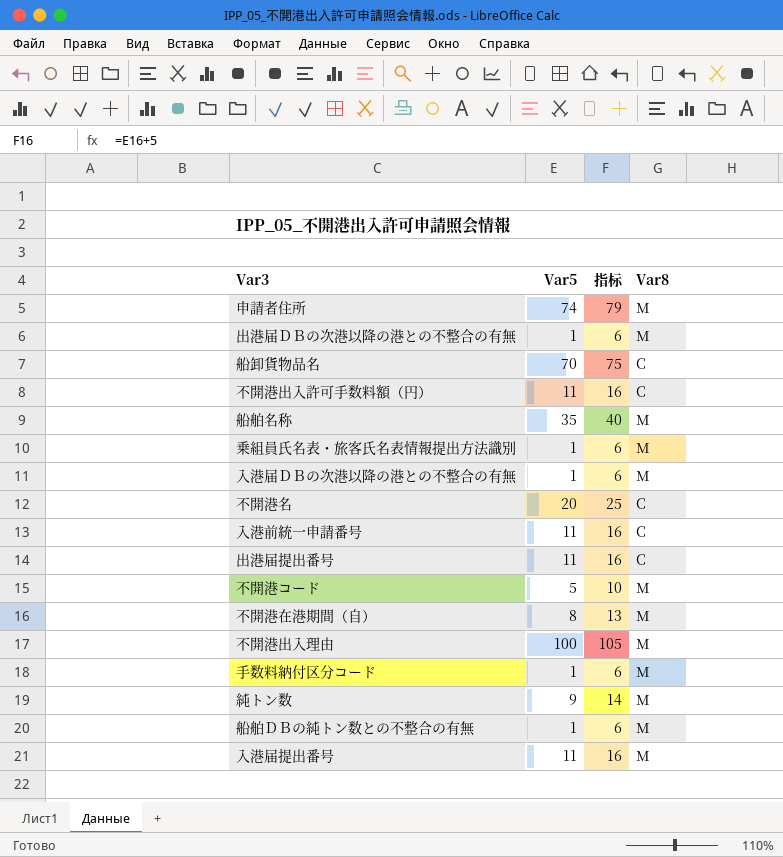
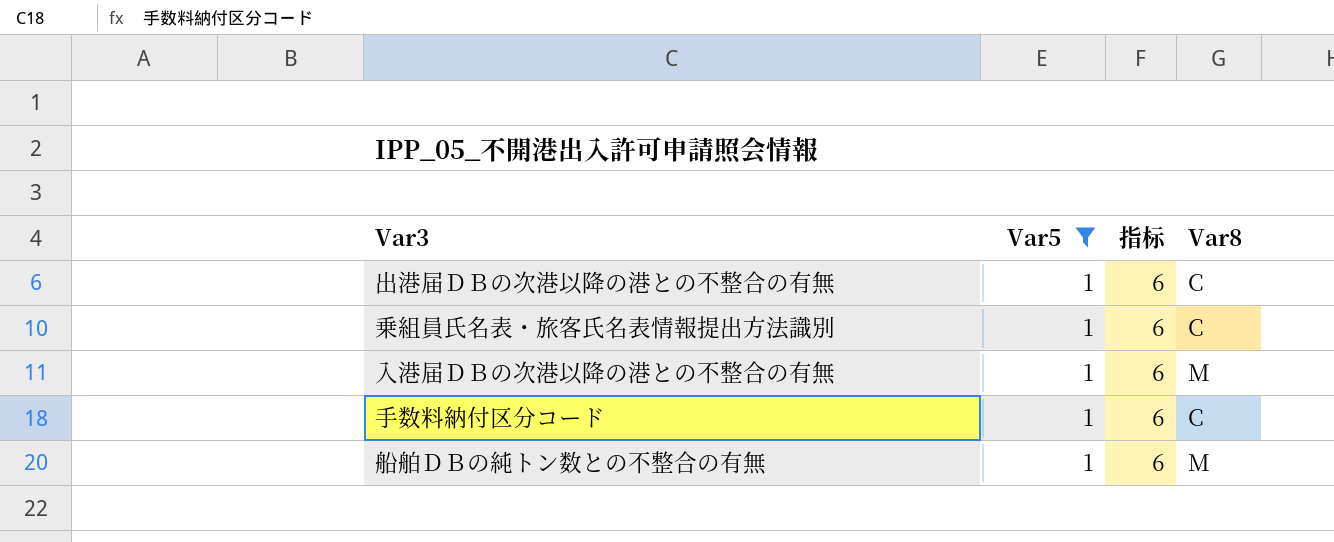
filter: none -> Var5 = 1
出港届ＤＢの次港以降の港との不整合の有無 | Var8: M -> C
乗組員氏名表・旅客氏名表情報提出方法識別 | Var8: M -> C
手数料納付区分コード | Var8: M -> C

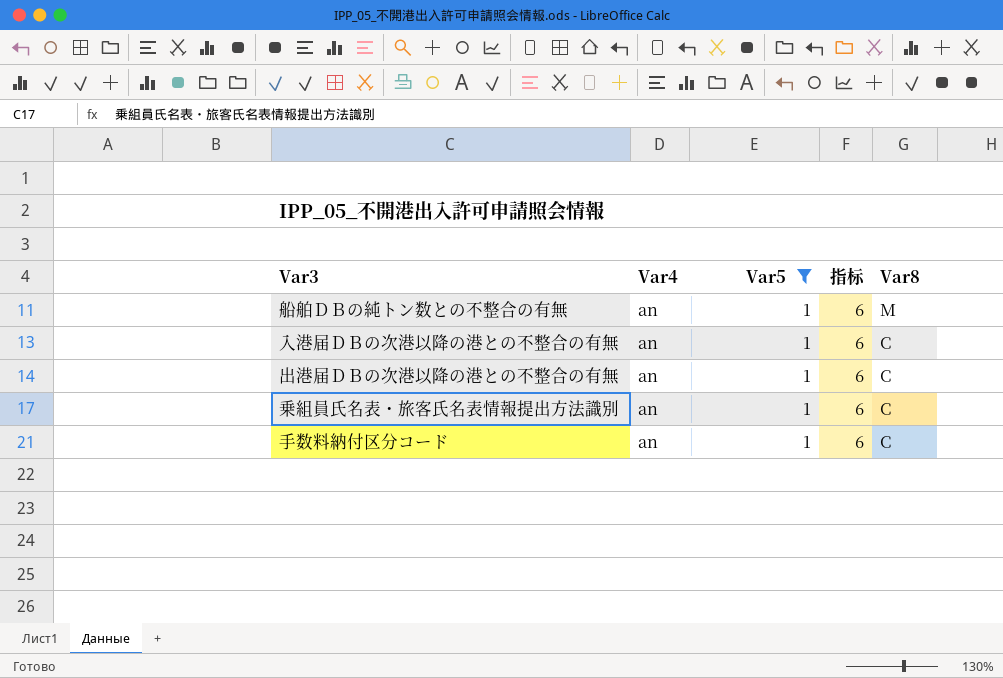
row order: none -> Var8 descending
column Var4 | position: none -> 2
入港届ＤＢの次港以降の港との不整合の有無 | Var8: M -> C

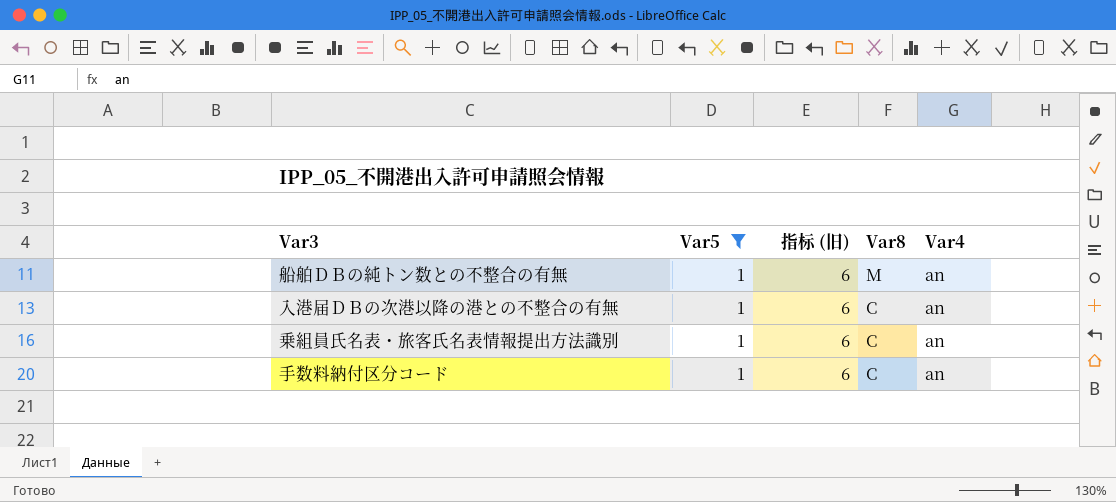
column name: 指标 -> 指标 (旧)
column Var4 | position: 2 -> 5
row 出港届ＤＢの次港以降の港との不整合の有無: an | 1 | 6 | C -> none

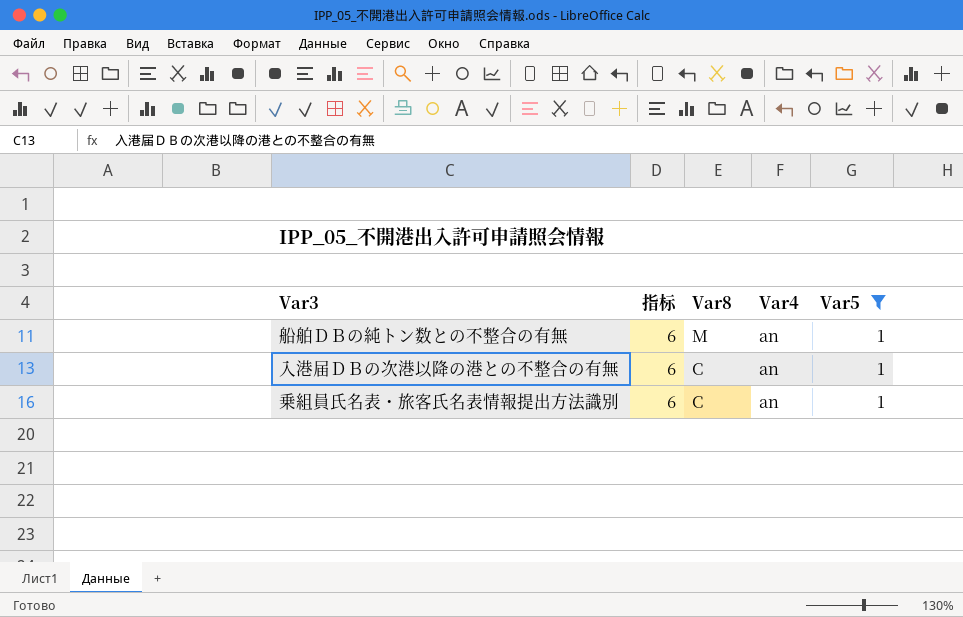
column name: 指标 (旧) -> 指标
column Var5 | position: 2 -> 5
row 手数料納付区分コード: 1 | 6 | C | an -> none

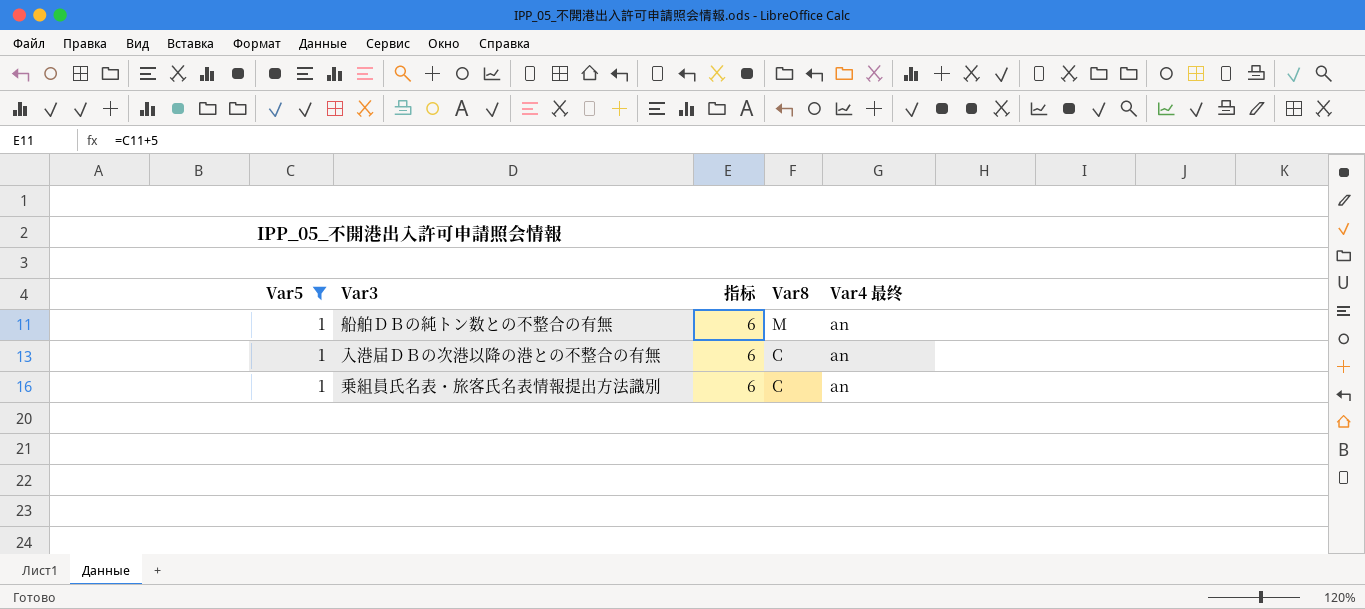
column Var5 | position: 5 -> 1
column name: Var4 -> Var4 最终

